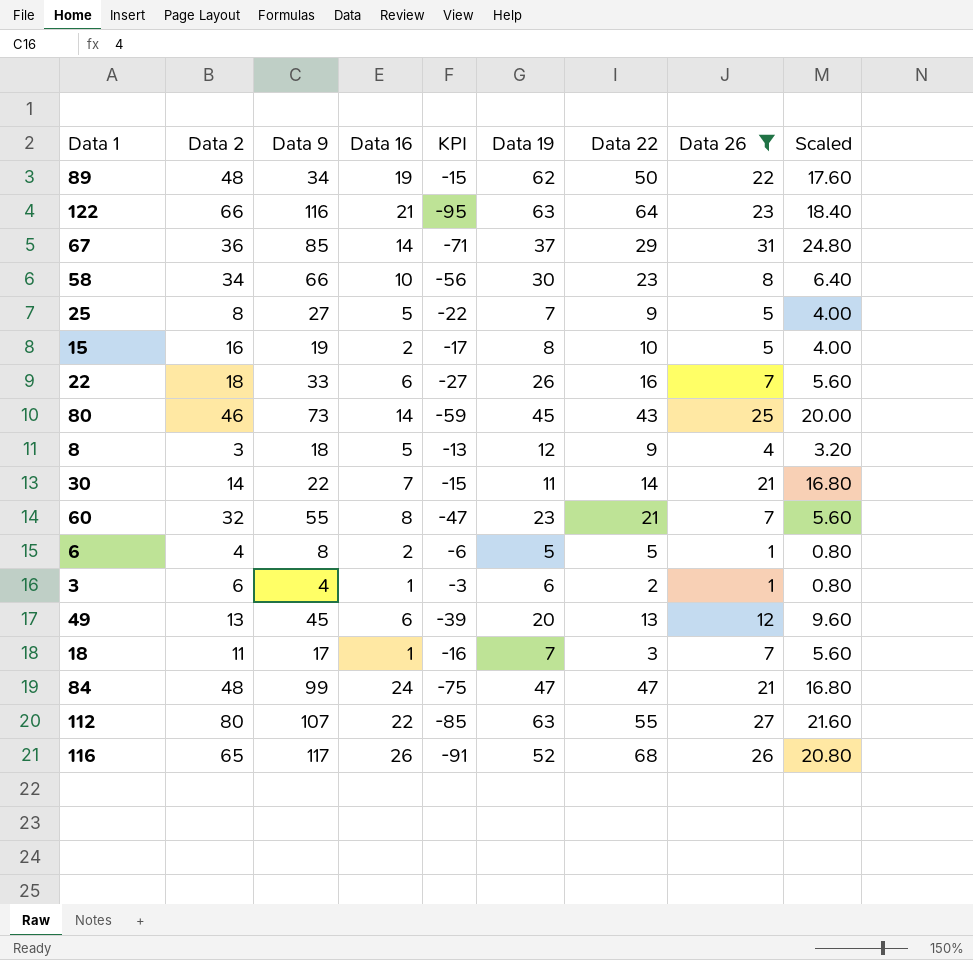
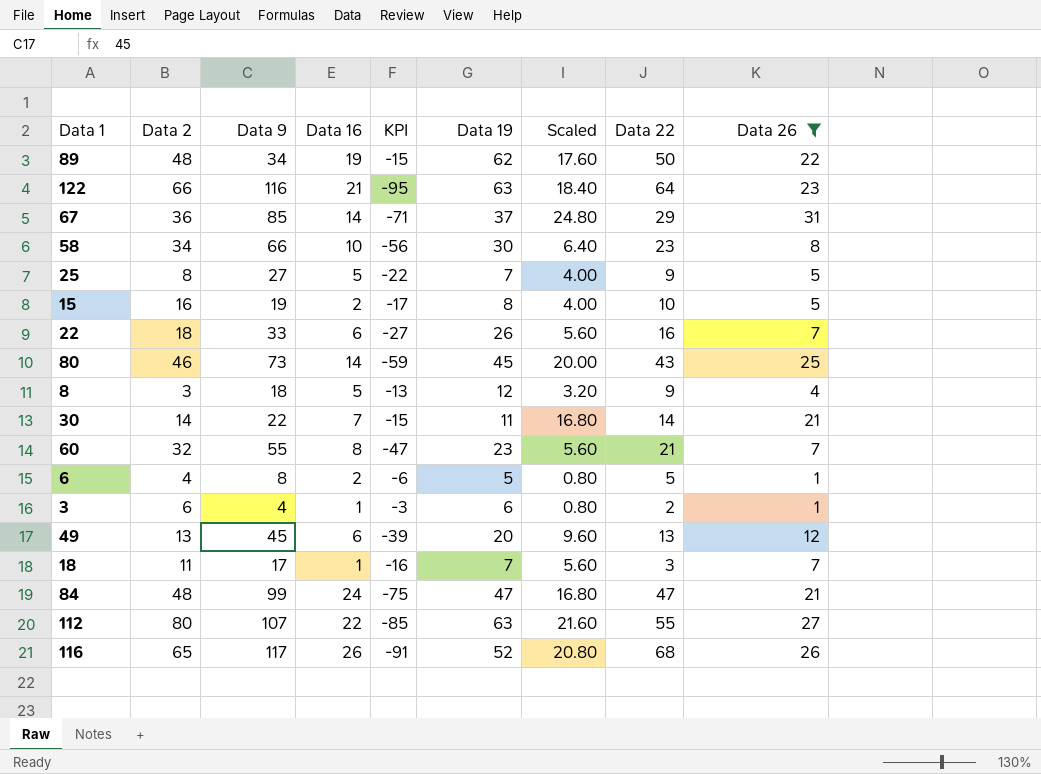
column Scaled | position: 9 -> 7

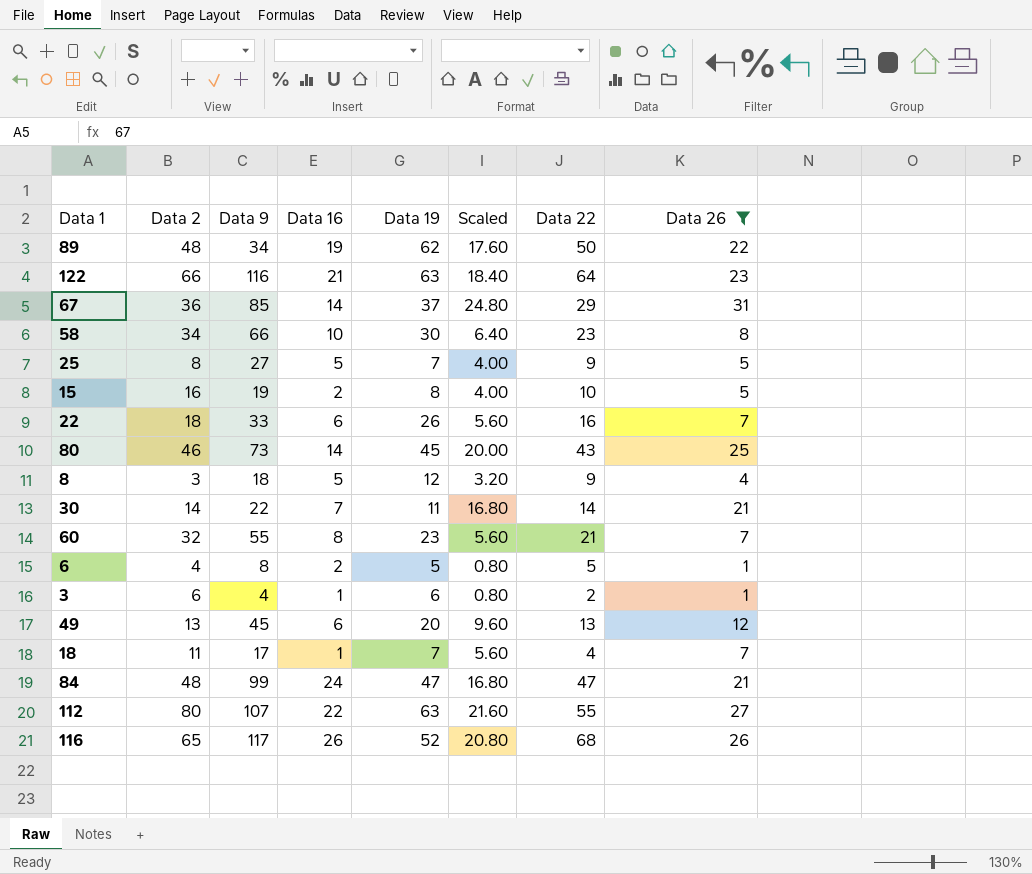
column KPI | formula: [Data 16] - [Data 9] -> none
18 | Data 22: 3 -> 4

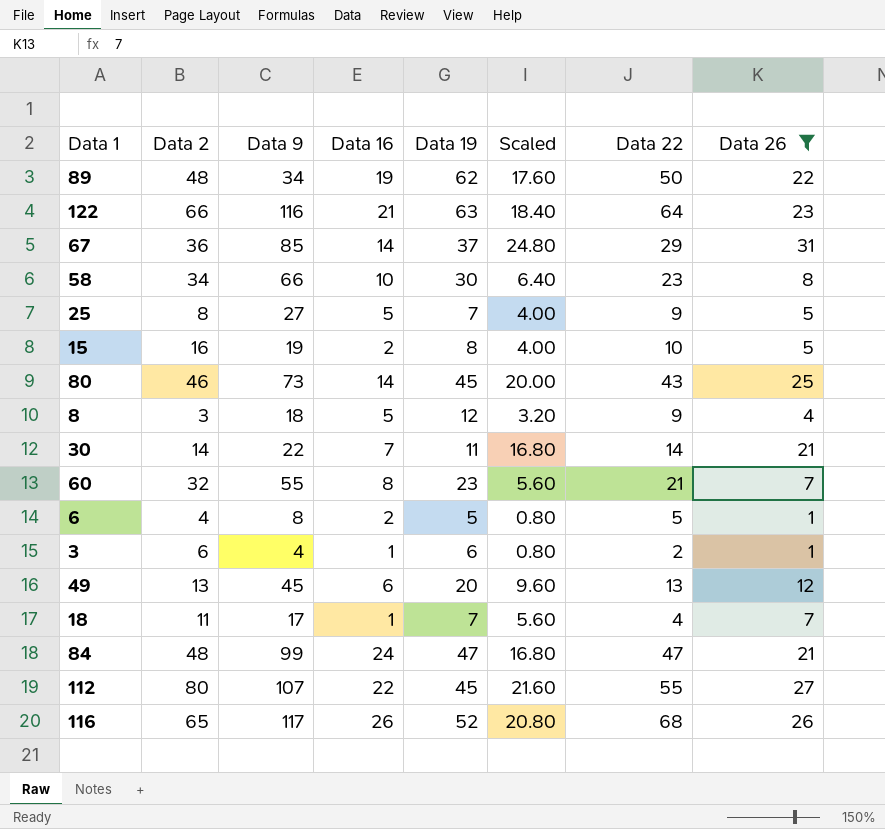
row 22: 18 | 33 | 6 | 26 | 5.60 | 16 | 7 -> none
112 | Data 19: 63 -> 45

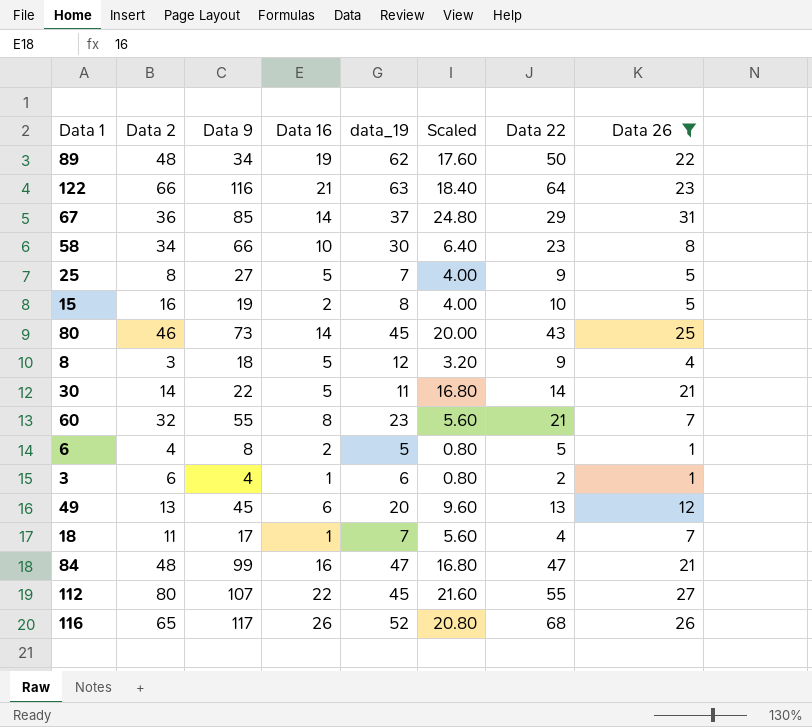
column name: Data 19 -> data_19
30 | Data 16: 7 -> 5
84 | Data 16: 24 -> 16

